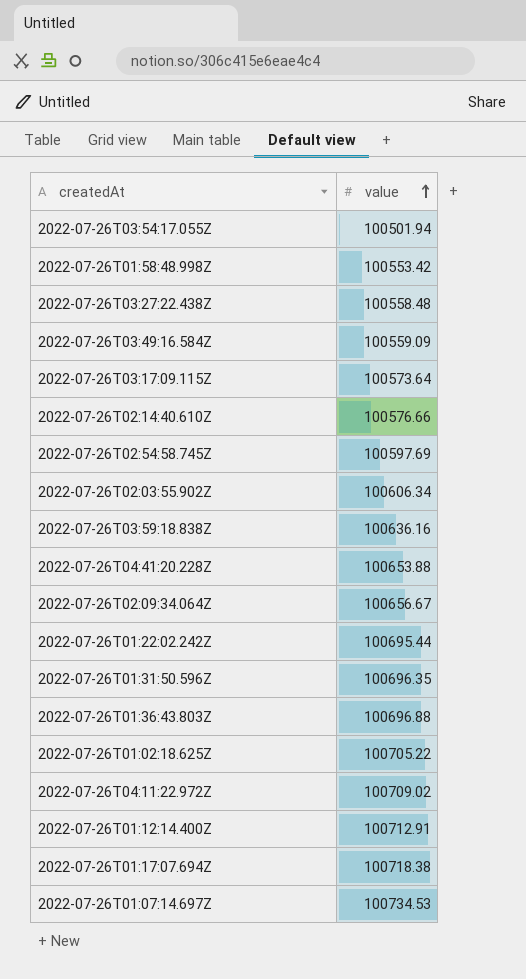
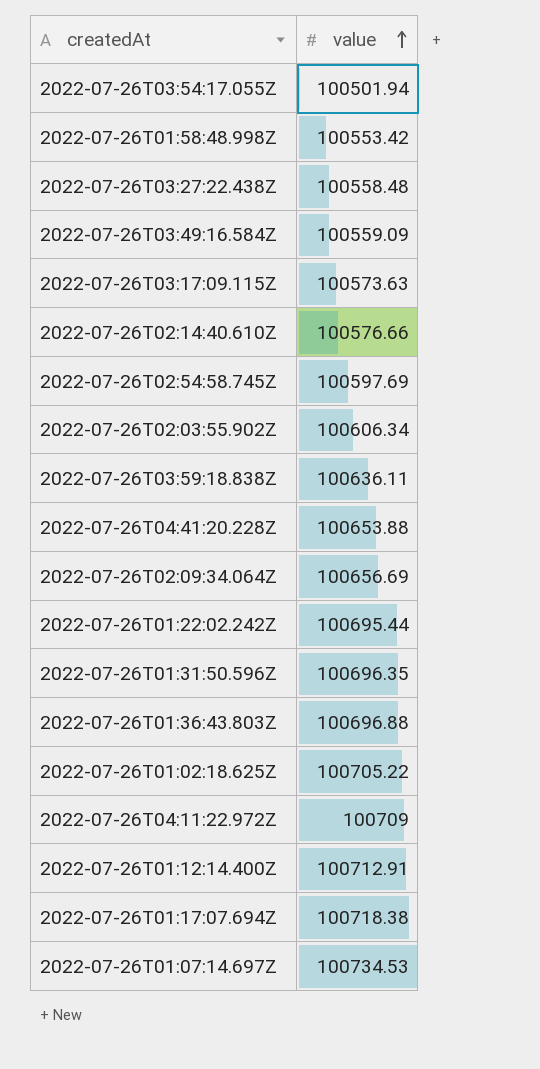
2022-07-26T03:17:09.115Z | value: 100573.64 -> 100573.63
2022-07-26T03:59:18.838Z | value: 100636.16 -> 100636.11
2022-07-26T02:09:34.064Z | value: 100656.67 -> 100656.69
2022-07-26T04:11:22.972Z | value: 100709.02 -> 100709

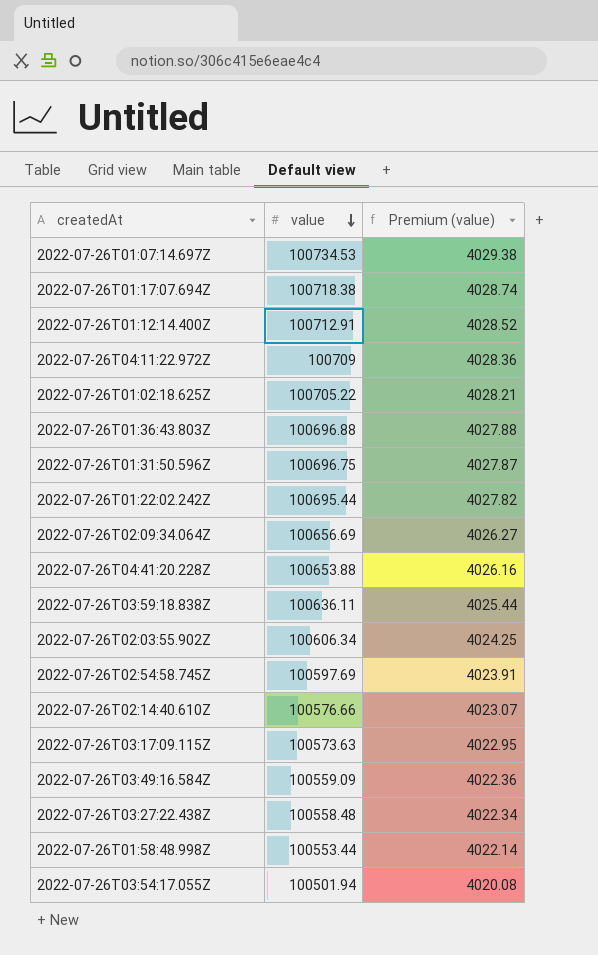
row order: value ascending -> value descending
column Premium (value) | formula: none -> [value] * 0.04
2022-07-26T01:31:50.596Z | value: 100696.35 -> 100696.75
2022-07-26T01:58:48.998Z | value: 100553.42 -> 100553.44

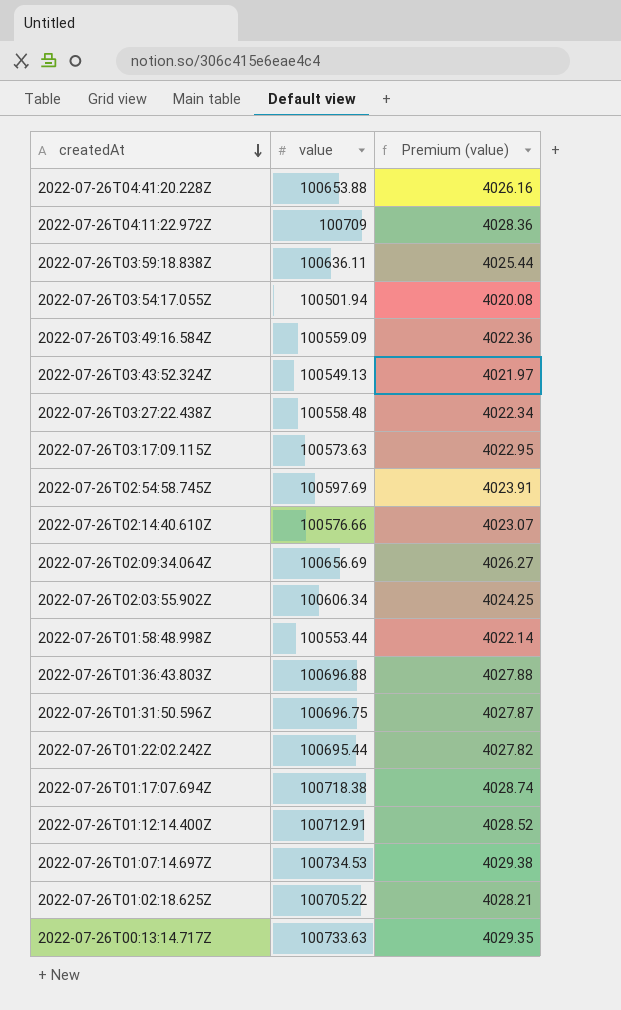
row order: value descending -> createdAt descending
row 2022-07-26T03:43:52.324Z: none -> 100549.13 | 4021.97
row 2022-07-26T00:13:14.717Z: none -> 100733.63 | 4029.35

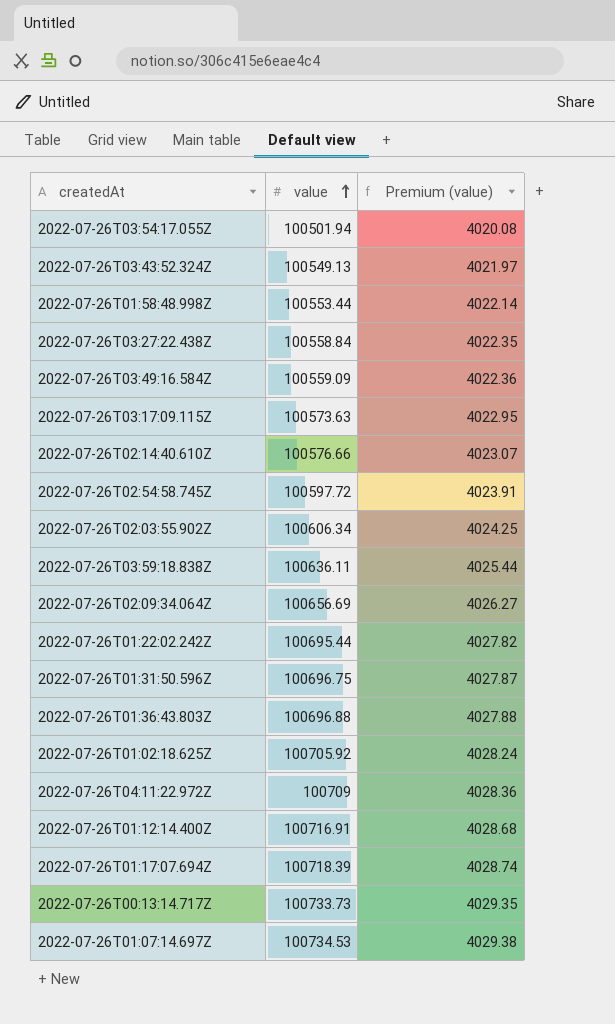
row order: createdAt descending -> value ascending
row 2022-07-26T04:41:20.228Z: 100653.88 | 4026.16 -> none
2022-07-26T03:27:22.438Z | value: 100558.48 -> 100558.84
2022-07-26T03:27:22.438Z | Premium (value): 4022.34 -> 4022.35
2022-07-26T02:54:58.745Z | value: 100597.69 -> 100597.72
2022-07-26T01:02:18.625Z | value: 100705.22 -> 100705.92
2022-07-26T01:02:18.625Z | Premium (value): 4028.21 -> 4028.24
2022-07-26T01:12:14.400Z | value: 100712.91 -> 100716.91
2022-07-26T01:12:14.400Z | Premium (value): 4028.52 -> 4028.68
2022-07-26T01:17:07.694Z | value: 100718.38 -> 100718.39
2022-07-26T00:13:14.717Z | value: 100733.63 -> 100733.73

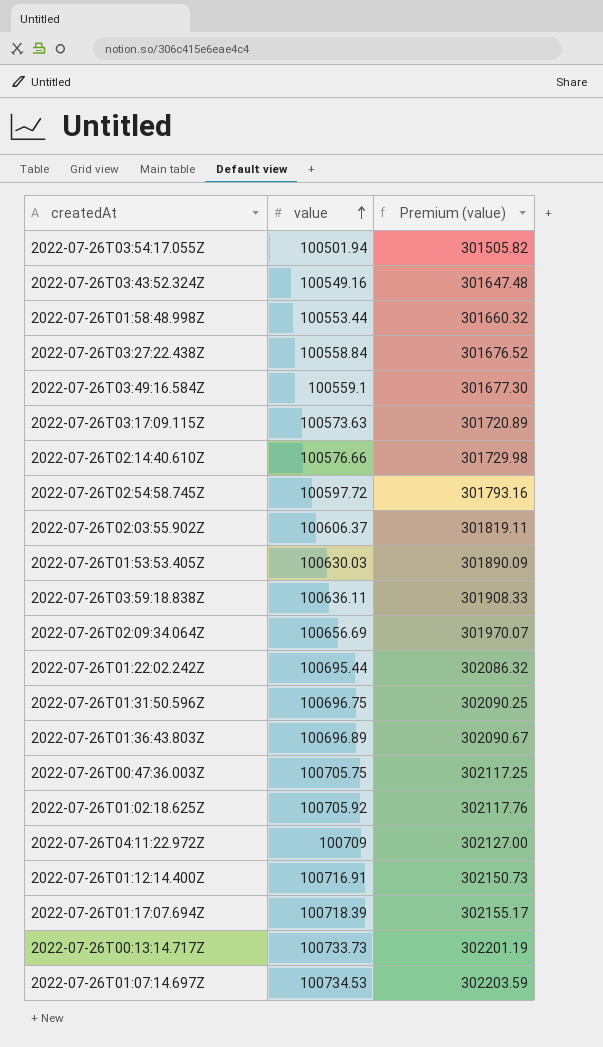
column Premium (value) | formula: [value] * 0.04 -> [value] * 3
2022-07-26T03:43:52.324Z | value: 100549.13 -> 100549.16
2022-07-26T03:49:16.584Z | value: 100559.09 -> 100559.1
2022-07-26T02:03:55.902Z | value: 100606.34 -> 100606.37
row 2022-07-26T01:53:53.405Z: none -> 100630.03 | 301890.09
2022-07-26T01:36:43.803Z | value: 100696.88 -> 100696.89
row 2022-07-26T00:47:36.003Z: none -> 100705.75 | 302117.25

